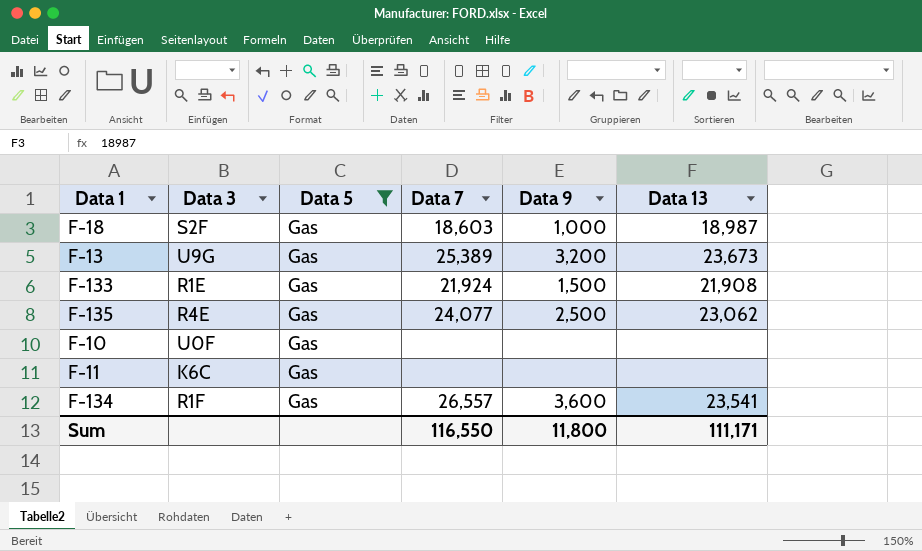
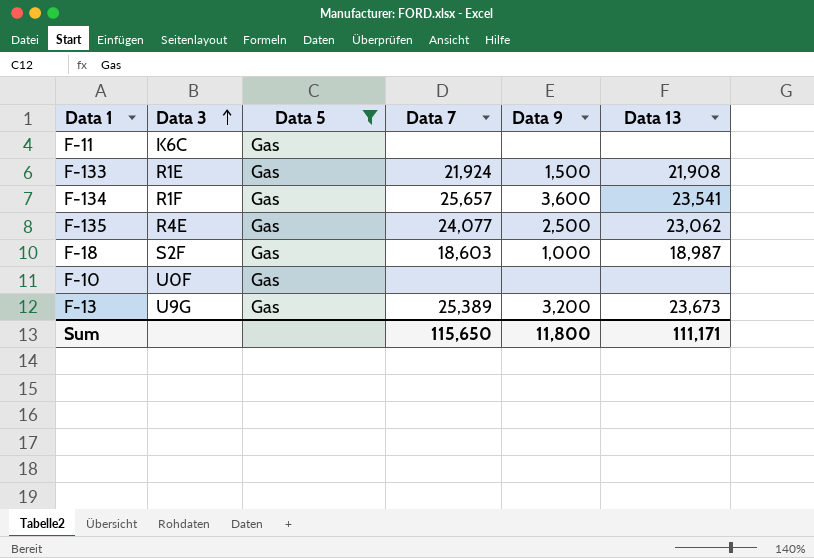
row order: none -> Data 3 ascending
F-134 | Data 7: 26,557 -> 25,657
Sum | Data 7: 116,550 -> 115,650

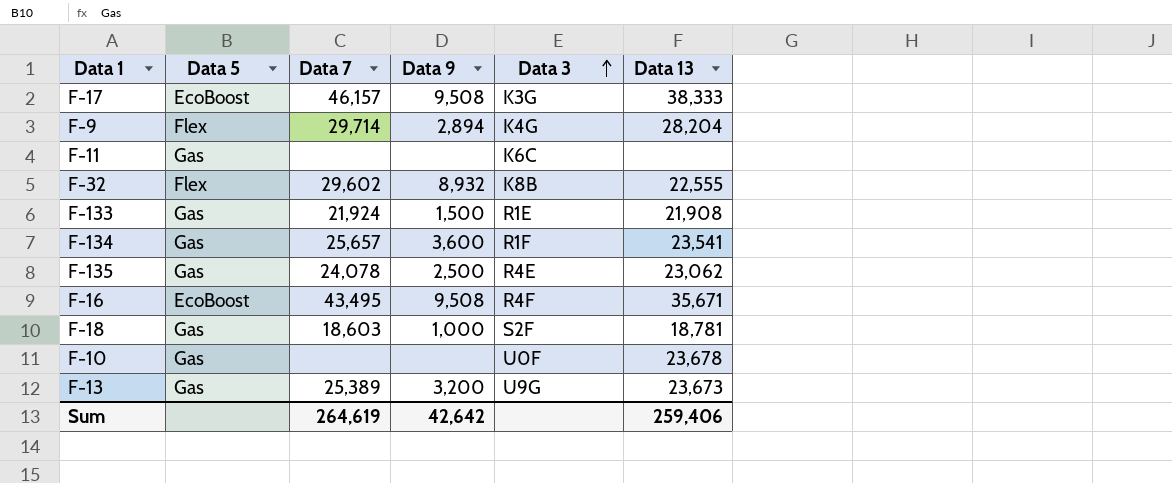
filter: Data 5 = Gas -> none
column Data 3 | position: 2 -> 5
F-135 | Data 7: 24,077 -> 24,078
F-18 | Data 13: 18,987 -> 18,781
F-10 | Data 13: none -> 23,678
Sum | Data 7: 115,650 -> 264,619
Sum | Data 9: 11,800 -> 42,642
Sum | Data 13: 111,171 -> 259,406

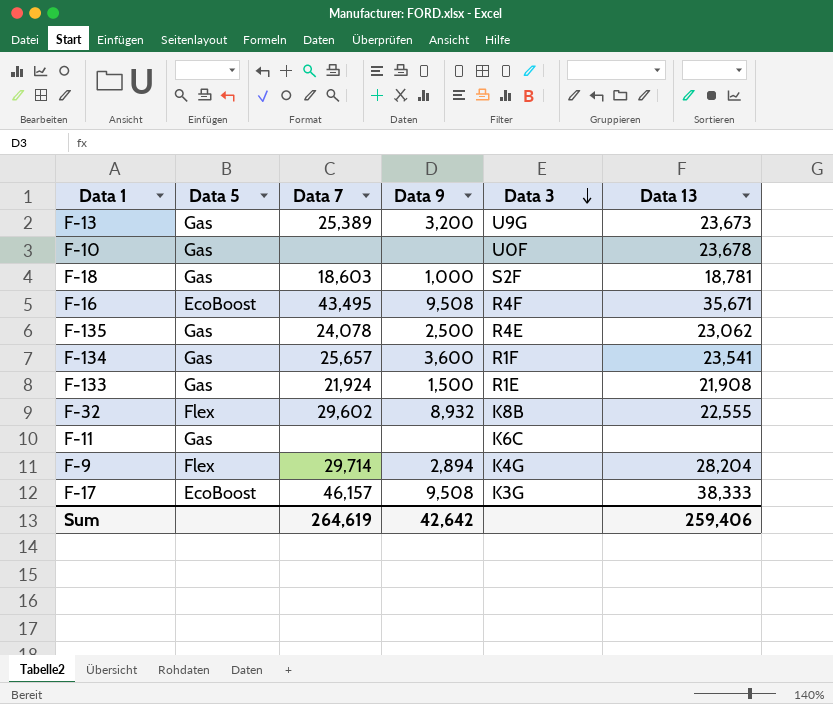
row order: Data 3 ascending -> Data 3 descending

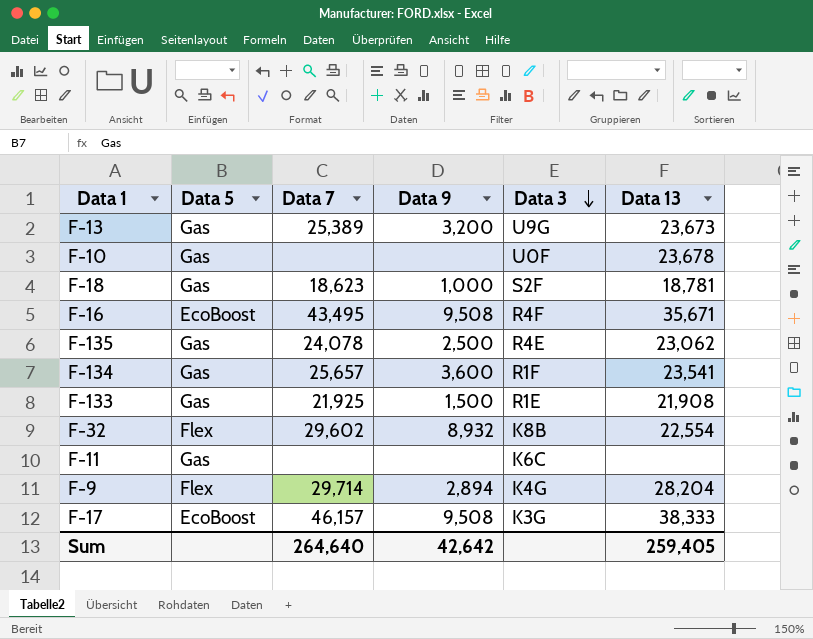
F-18 | Data 7: 18,603 -> 18,623
F-133 | Data 7: 21,924 -> 21,925
F-32 | Data 13: 22,555 -> 22,554
Sum | Data 7: 264,619 -> 264,640
Sum | Data 13: 259,406 -> 259,405

